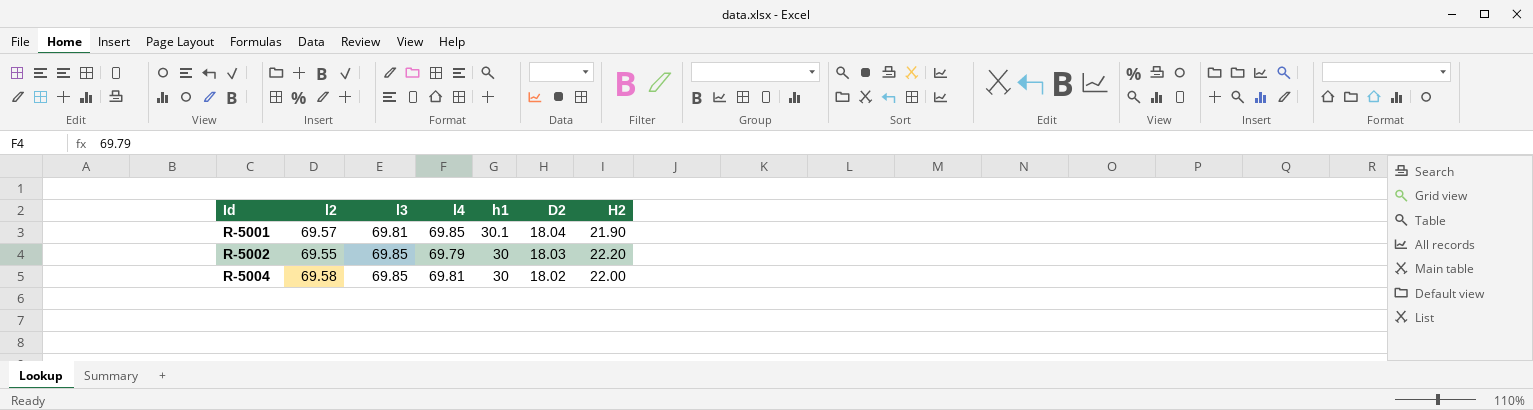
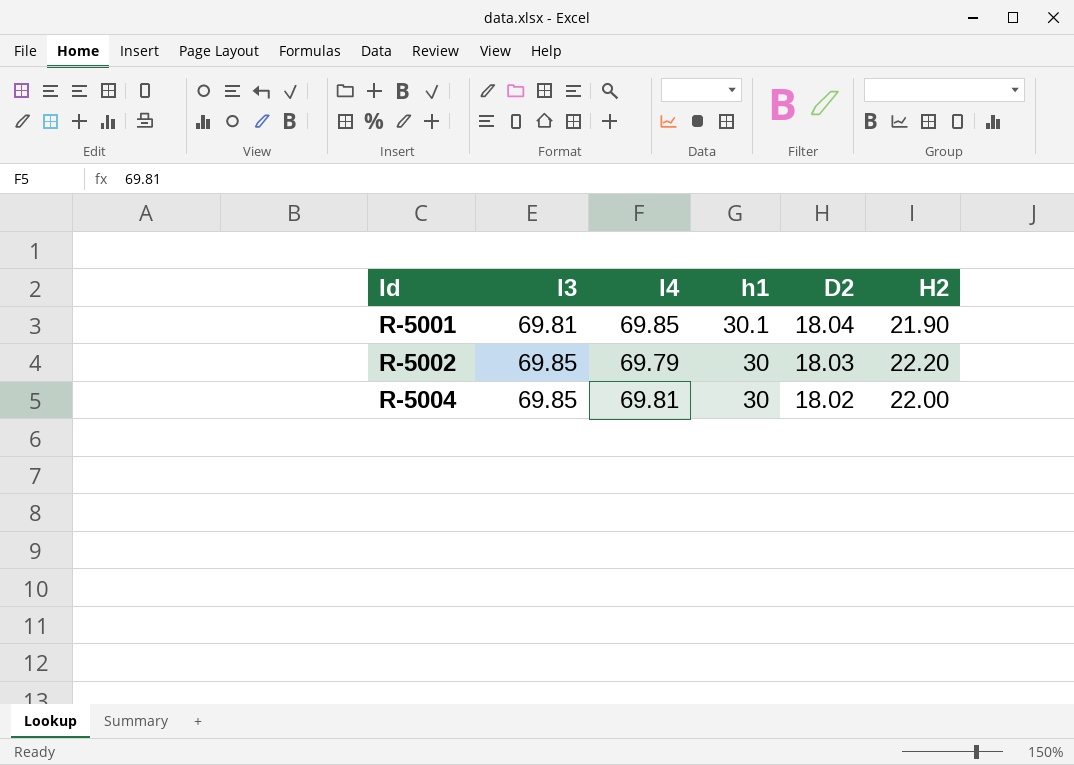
column l2 | position: 2 -> none

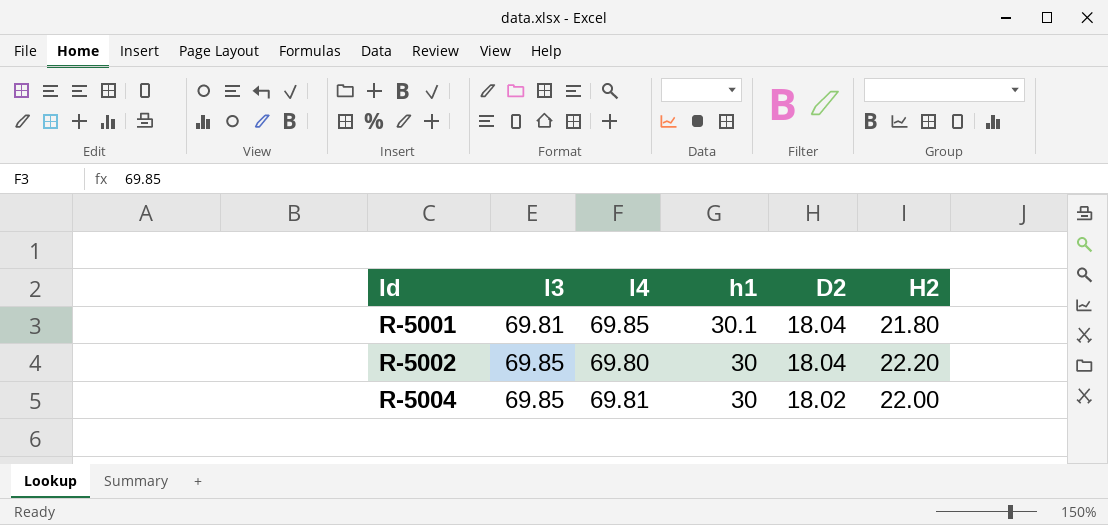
R-5001 | H2: 21.90 -> 21.80
R-5002 | l4: 69.79 -> 69.80
R-5002 | D2: 18.03 -> 18.04

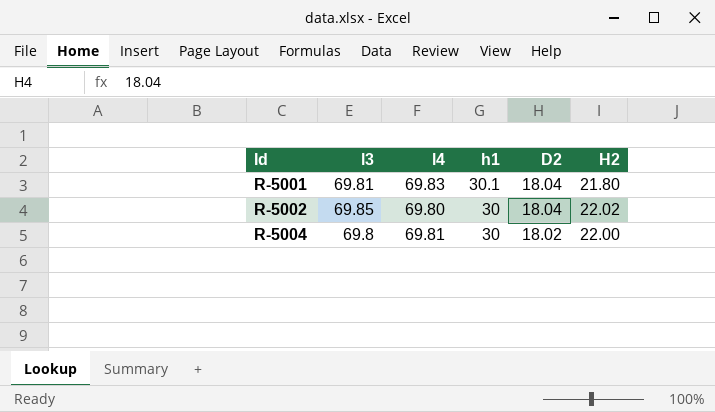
R-5001 | l4: 69.85 -> 69.83
R-5002 | H2: 22.20 -> 22.02
R-5004 | l3: 69.85 -> 69.8

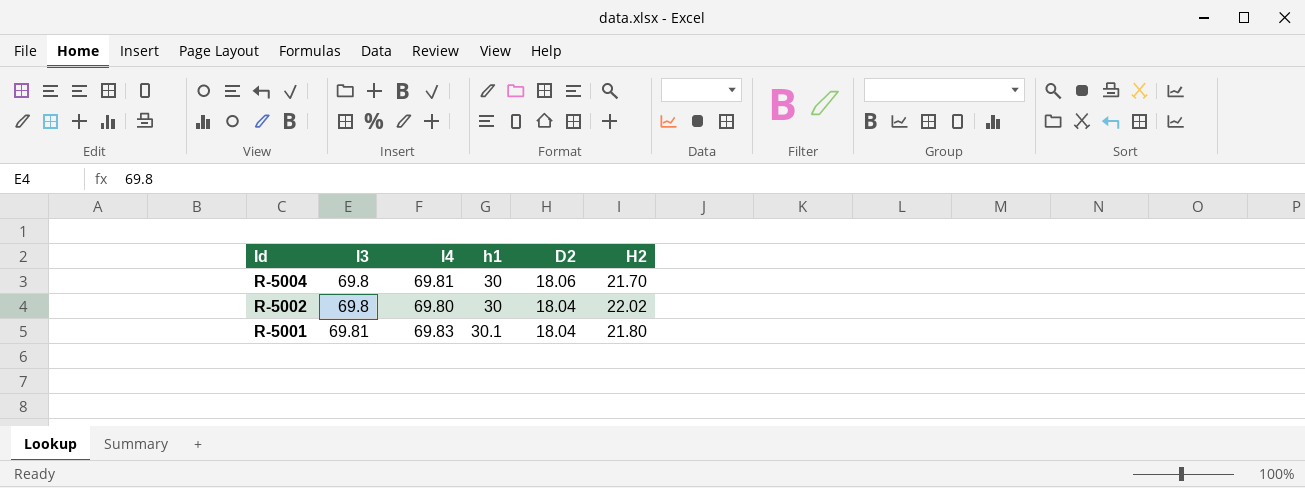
row order: Id ascending -> Id descending
R-5004 | D2: 18.02 -> 18.06
R-5004 | H2: 22.00 -> 21.70
R-5002 | l3: 69.85 -> 69.8

